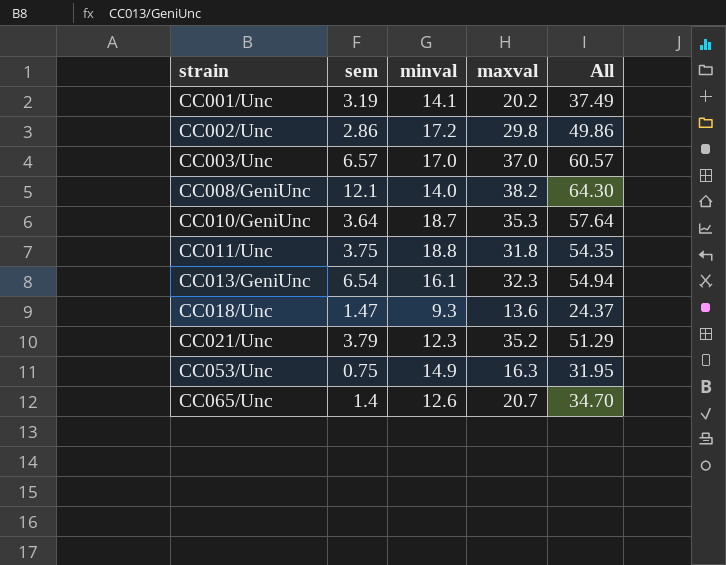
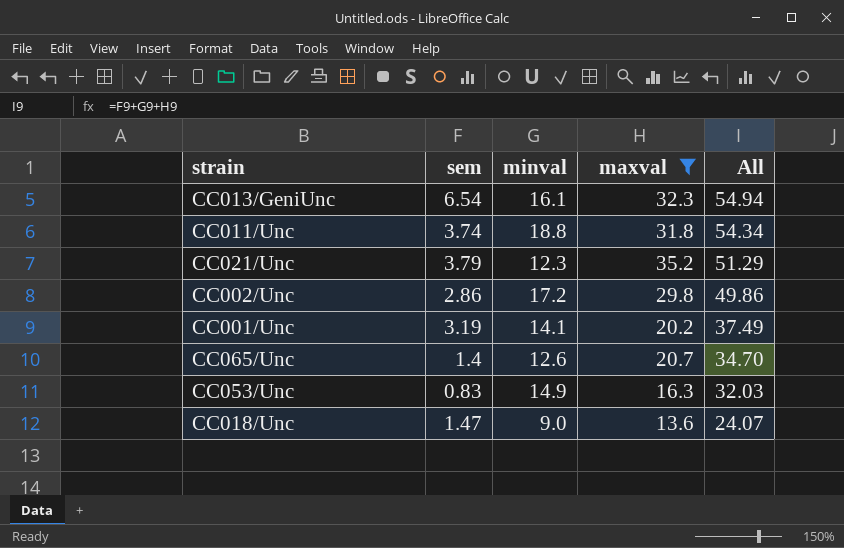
filter: none -> maxval <= 35.2
row order: strain ascending -> All descending
CC011/Unc | sem: 3.75 -> 3.74
CC011/Unc | All: 54.35 -> 54.34
CC053/Unc | sem: 0.75 -> 0.83
CC053/Unc | All: 31.95 -> 32.03
CC018/Unc | minval: 9.3 -> 9.0
CC018/Unc | All: 24.37 -> 24.07

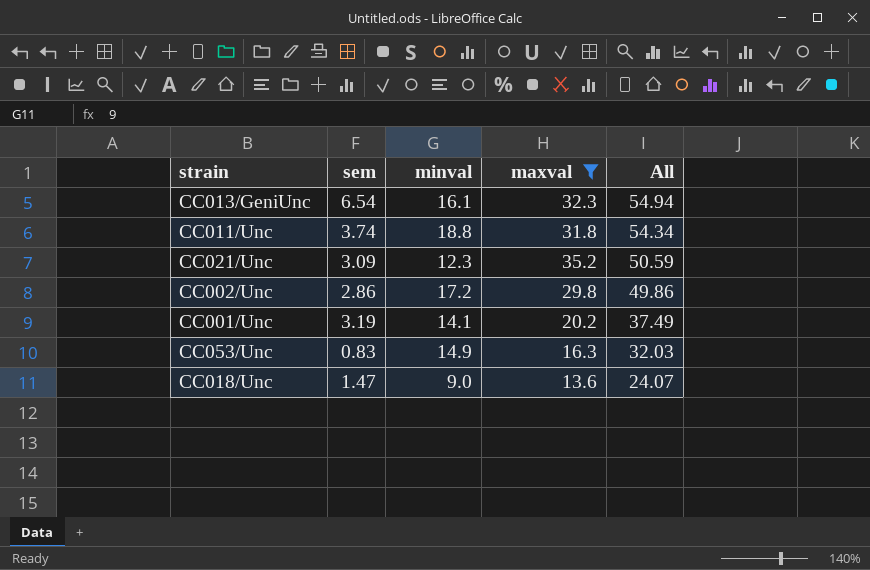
row CC065/Unc: 1.4 | 12.6 | 20.7 | 34.70 -> none
CC021/Unc | sem: 3.79 -> 3.09
CC021/Unc | All: 51.29 -> 50.59

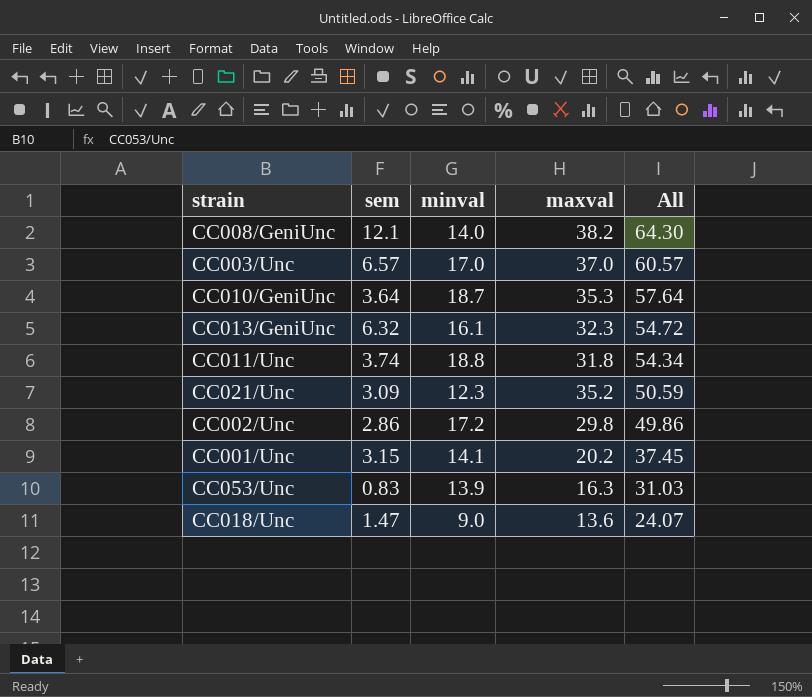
filter: maxval <= 35.2 -> none
CC013/GeniUnc | sem: 6.54 -> 6.32
CC013/GeniUnc | All: 54.94 -> 54.72
CC001/Unc | sem: 3.19 -> 3.15
CC001/Unc | All: 37.49 -> 37.45
CC053/Unc | minval: 14.9 -> 13.9
CC053/Unc | All: 32.03 -> 31.03

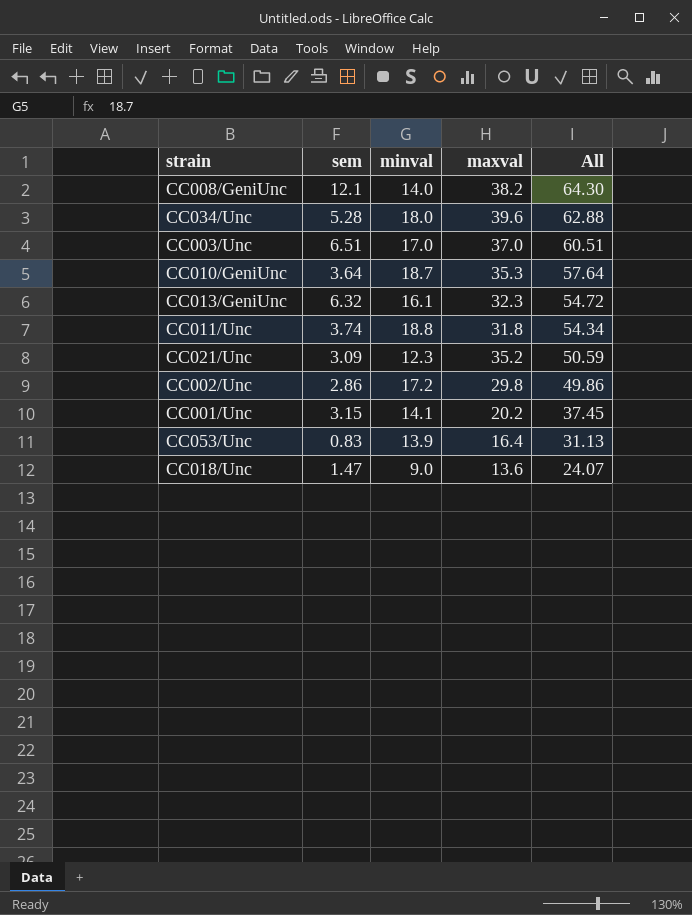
row CC034/Unc: none -> 5.28 | 18.0 | 39.6 | 62.88
CC003/Unc | sem: 6.57 -> 6.51
CC003/Unc | All: 60.57 -> 60.51
CC053/Unc | maxval: 16.3 -> 16.4
CC053/Unc | All: 31.03 -> 31.13

